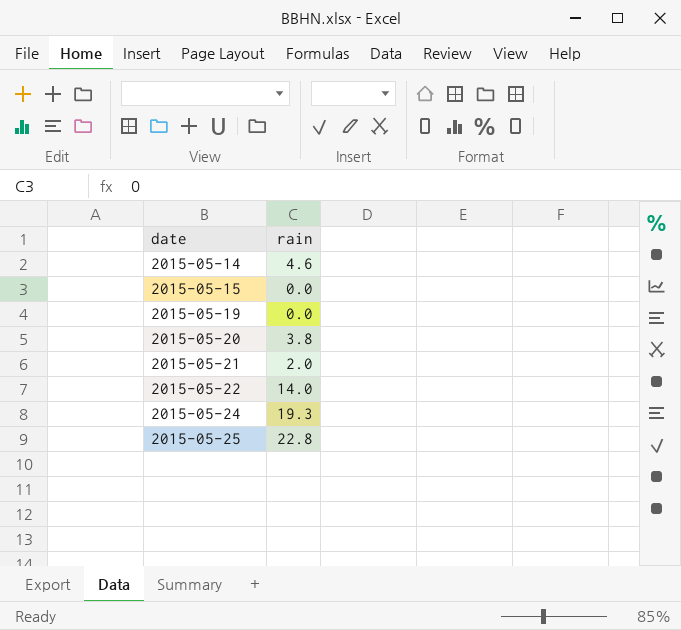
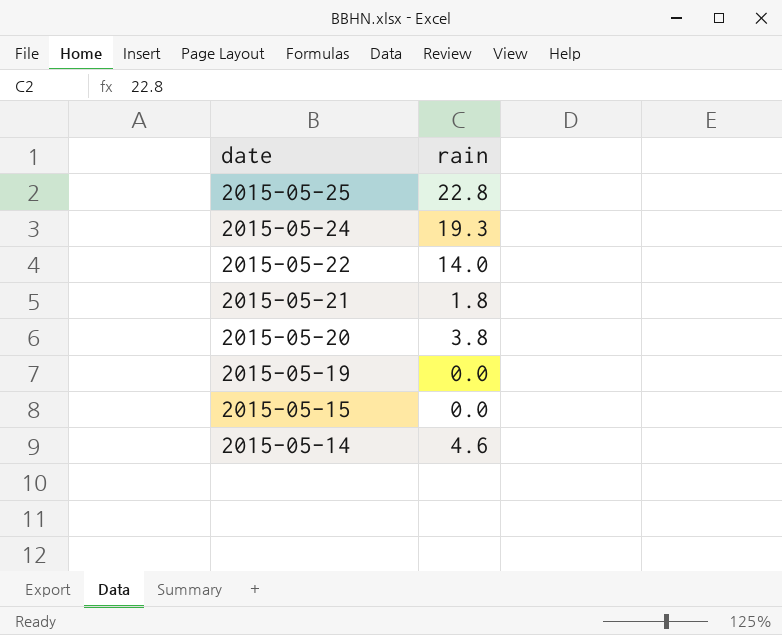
row order: date ascending -> date descending
2015-05-21 | rain: 2.0 -> 1.8

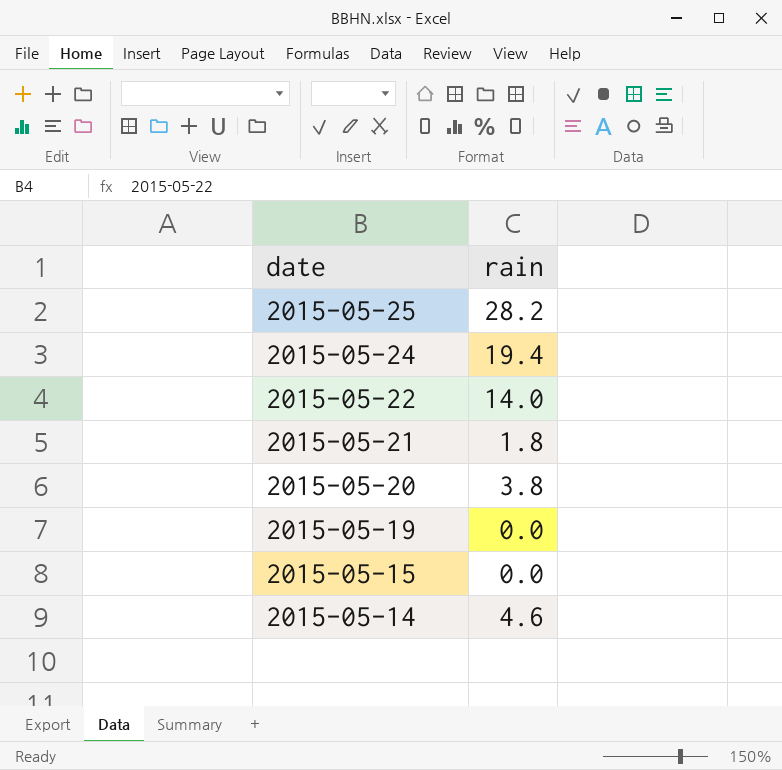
2015-05-25 | rain: 22.8 -> 28.2
2015-05-24 | rain: 19.3 -> 19.4

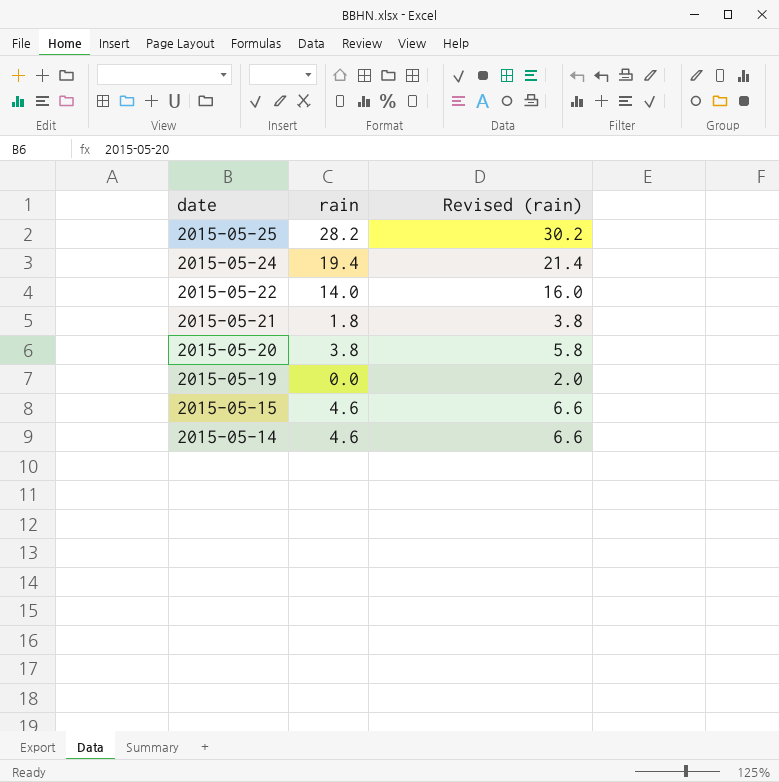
column Revised (rain) | formula: none -> [rain] + 2
2015-05-15 | rain: 0.0 -> 4.6

